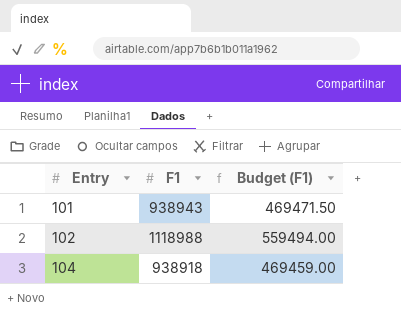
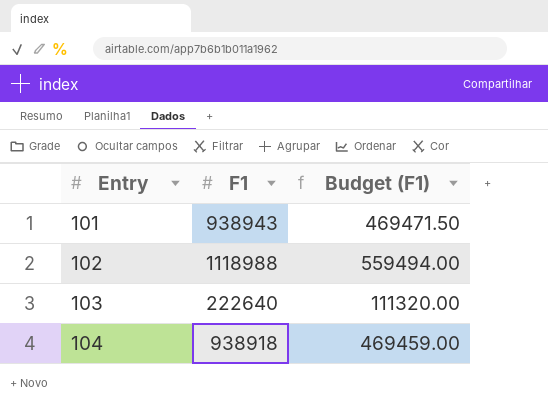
row 103: none -> 222640 | 111320.00

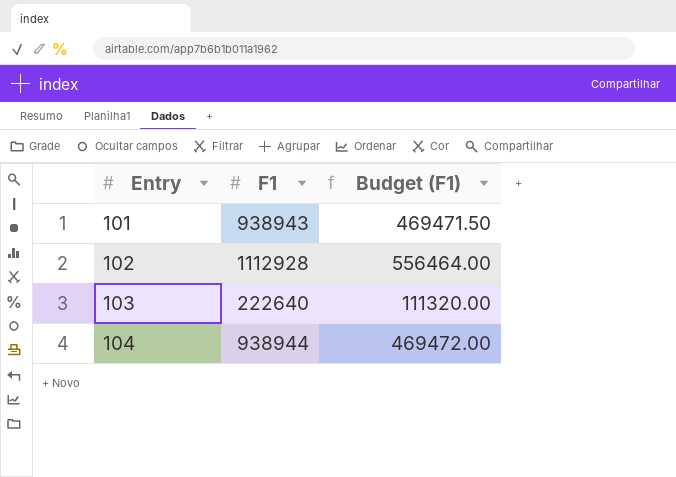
102 | F1: 1118988 -> 1112928
102 | Budget (F1): 559494.00 -> 556464.00
104 | F1: 938918 -> 938944
104 | Budget (F1): 469459.00 -> 469472.00

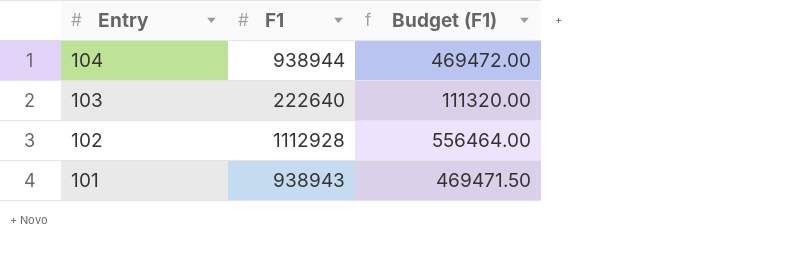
row order: Entry ascending -> Entry descending

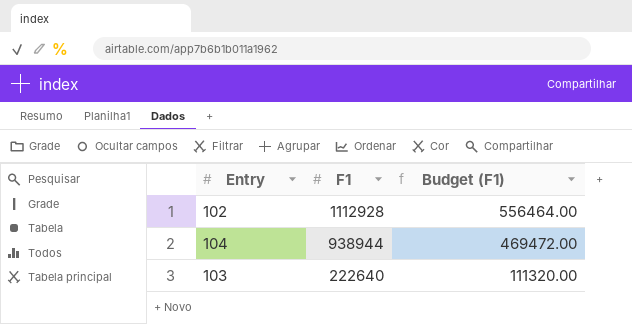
row order: Entry descending -> F1 descending
row 101: 938943 | 469471.50 -> none

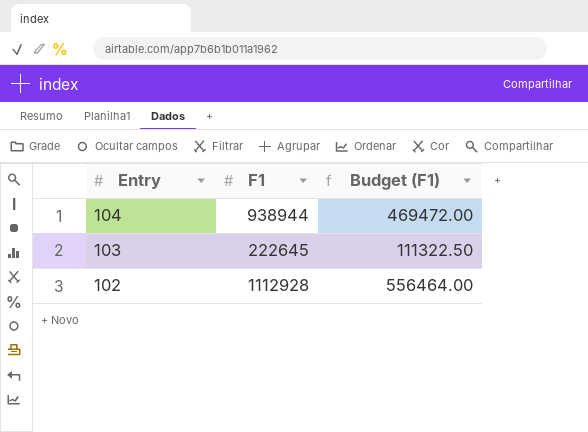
row order: F1 descending -> Entry descending
103 | F1: 222640 -> 222645
103 | Budget (F1): 111320.00 -> 111322.50

